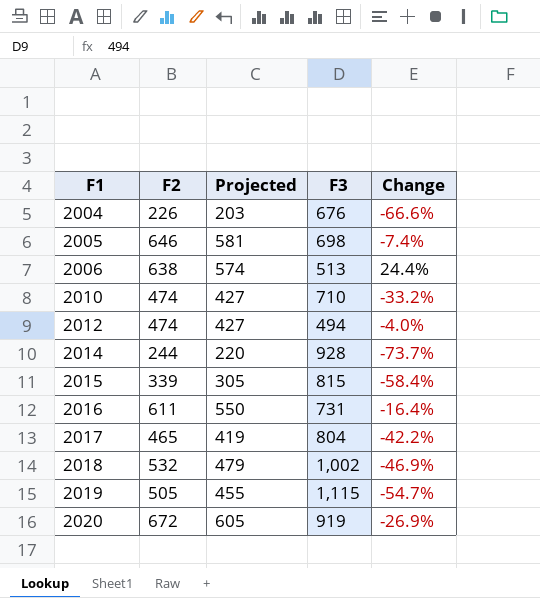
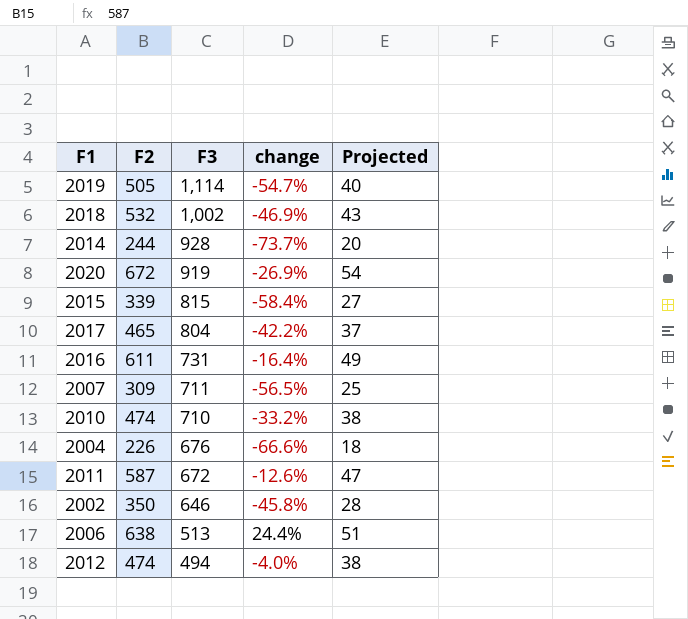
row order: F1 ascending -> F3 descending
column name: Change -> change
column Projected | formula: [F2] * 0.9 -> [F2] * 0.08
column Projected | position: 3 -> 5
row 2005: 646 | 581 | 698 | -7.4% -> none
2019 | F3: 1,115 -> 1,114
row 2007: none -> 309 | 711 | -56.5% | 25
row 2011: none -> 587 | 672 | -12.6% | 47
row 2002: none -> 350 | 646 | -45.8% | 28

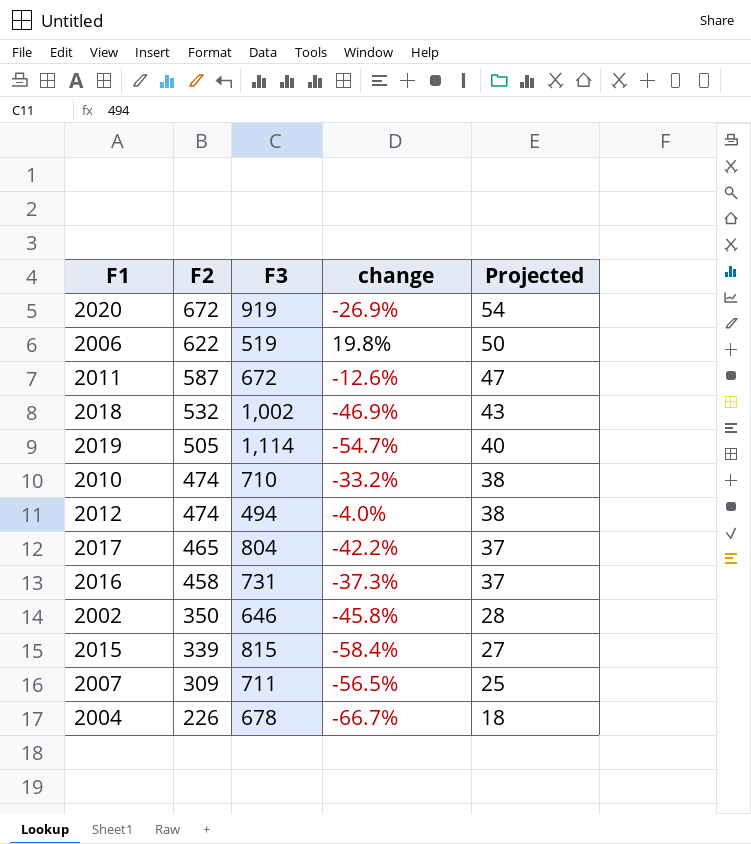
row order: F3 descending -> F2 descending
row 2014: 244 | 928 | -73.7% | 20 -> none
2006 | F2: 638 -> 622
2006 | F3: 513 -> 519
2006 | change: 24.4% -> 19.8%
2006 | Projected: 51 -> 50
2016 | F2: 611 -> 458
2016 | change: -16.4% -> -37.3%
2016 | Projected: 49 -> 37
2004 | F3: 676 -> 678
2004 | change: -66.6% -> -66.7%

